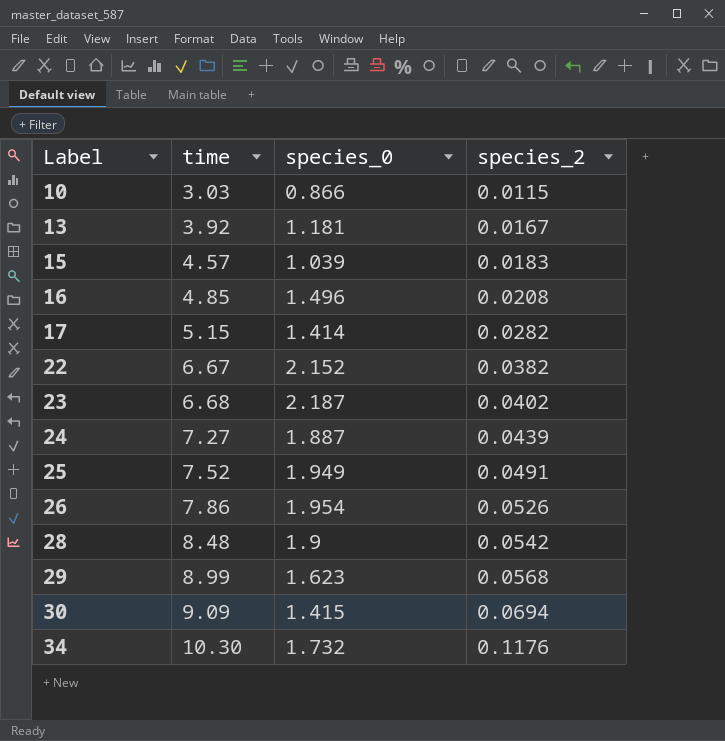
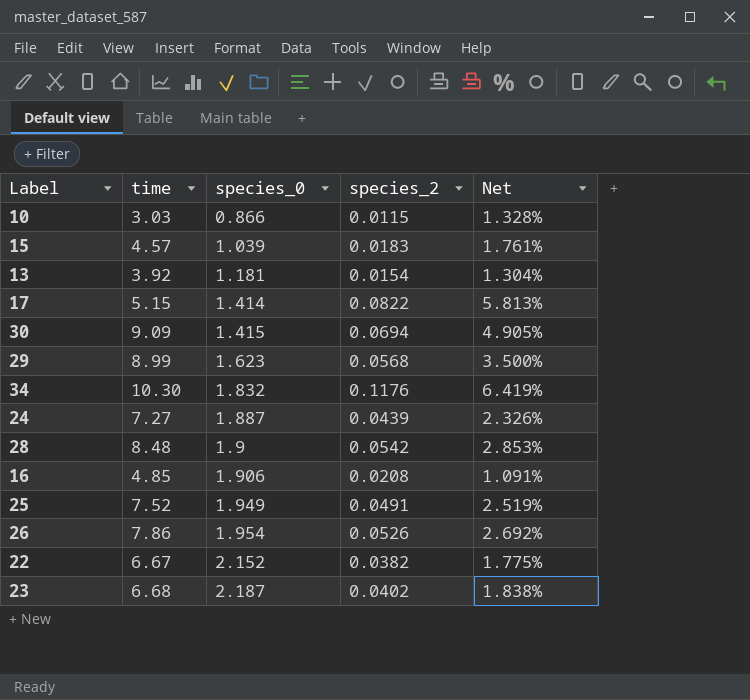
row order: Label ascending -> species_0 ascending
column Net | formula: none -> [species_2] / [species_0]
13 | species_2: 0.0167 -> 0.0154
17 | species_2: 0.0282 -> 0.0822
34 | species_0: 1.732 -> 1.832
16 | species_0: 1.496 -> 1.906

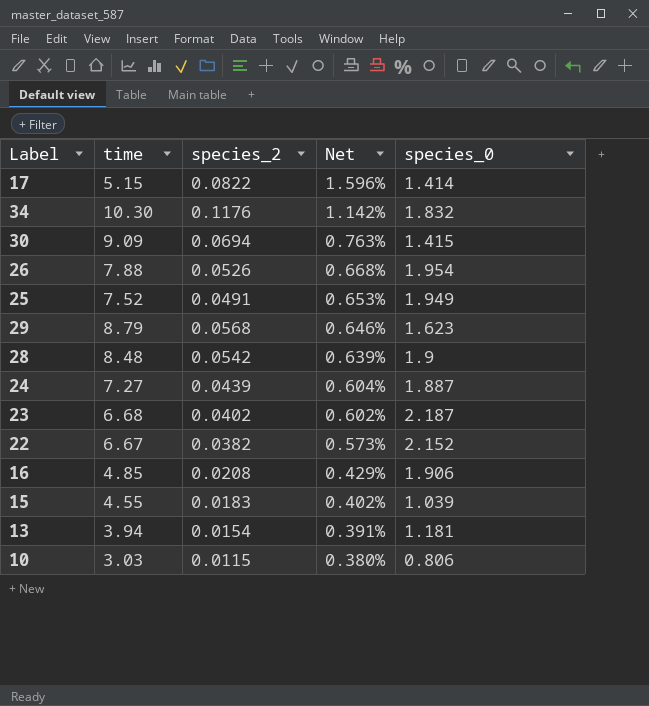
row order: species_0 ascending -> Net descending
column Net | formula: [species_2] / [species_0] -> [species_2] / [time]
column species_0 | position: 3 -> 5
26 | time: 7.86 -> 7.88
29 | time: 8.99 -> 8.79
15 | time: 4.57 -> 4.55
13 | time: 3.92 -> 3.94
10 | species_0: 0.866 -> 0.806

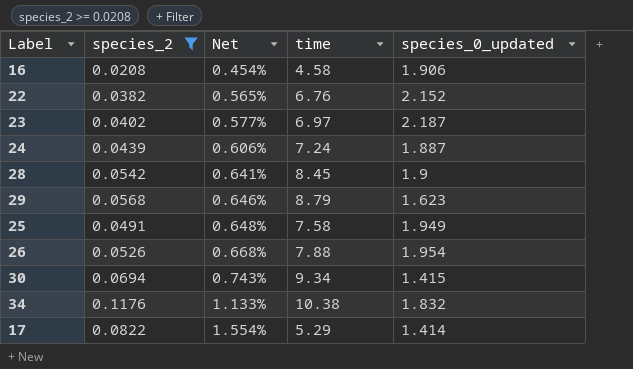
filter: none -> species_2 >= 0.0208
row order: Net descending -> Net ascending
column time | position: 2 -> 4
column name: species_0 -> species_0_updated
16 | Net: 0.429% -> 0.454%
16 | time: 4.85 -> 4.58
22 | Net: 0.573% -> 0.565%
22 | time: 6.67 -> 6.76
23 | Net: 0.602% -> 0.577%
23 | time: 6.68 -> 6.97
24 | Net: 0.604% -> 0.606%
24 | time: 7.27 -> 7.24
28 | Net: 0.639% -> 0.641%
28 | time: 8.48 -> 8.45
25 | Net: 0.653% -> 0.648%
25 | time: 7.52 -> 7.58
30 | Net: 0.763% -> 0.743%
30 | time: 9.09 -> 9.34
34 | Net: 1.142% -> 1.133%
34 | time: 10.30 -> 10.38
17 | Net: 1.596% -> 1.554%
17 | time: 5.15 -> 5.29

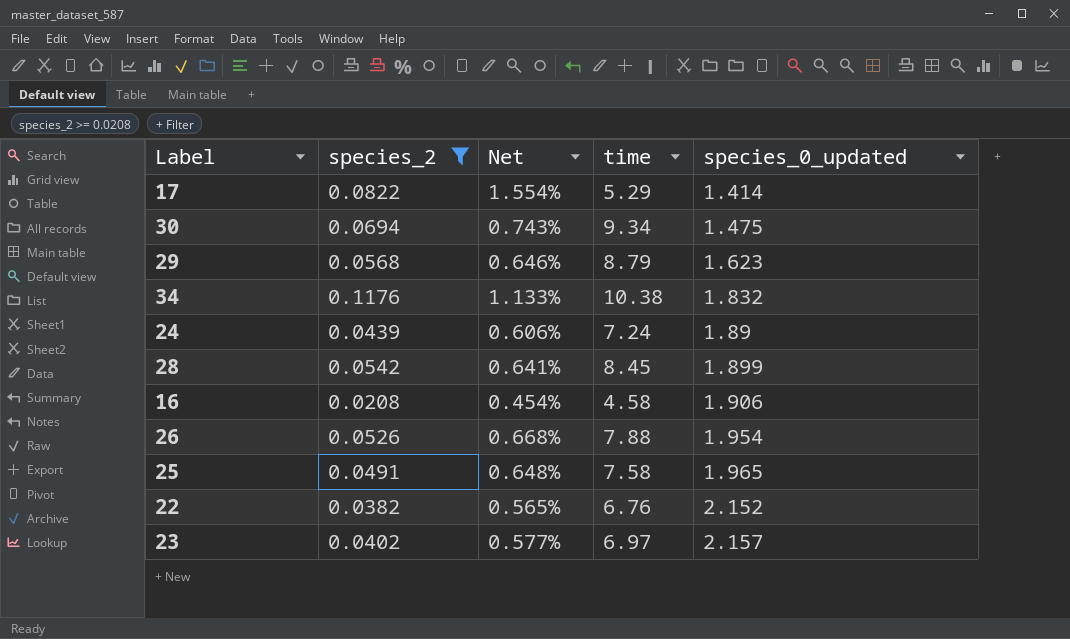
row order: Net ascending -> species_0_updated ascending
30 | species_0_updated: 1.415 -> 1.475
24 | species_0_updated: 1.887 -> 1.89
28 | species_0_updated: 1.9 -> 1.899
25 | species_0_updated: 1.949 -> 1.965
23 | species_0_updated: 2.187 -> 2.157

